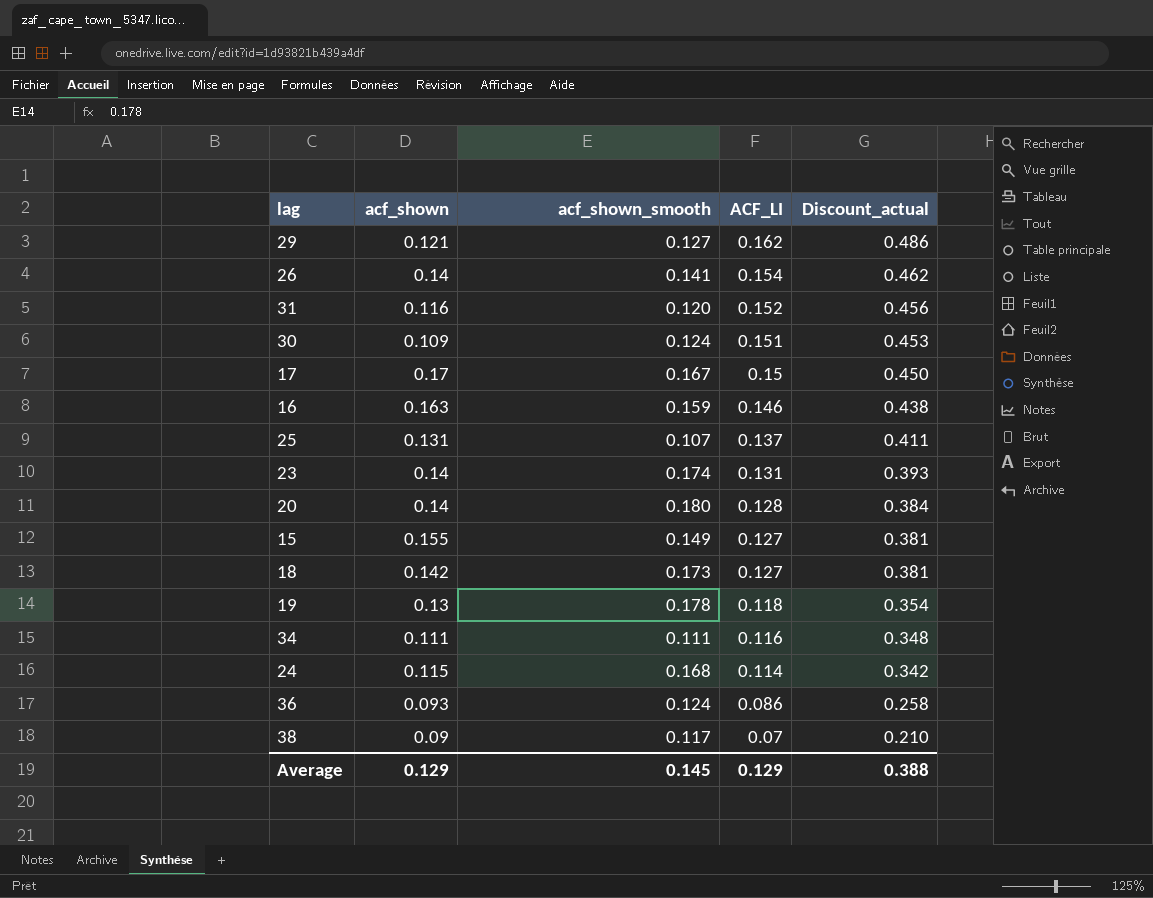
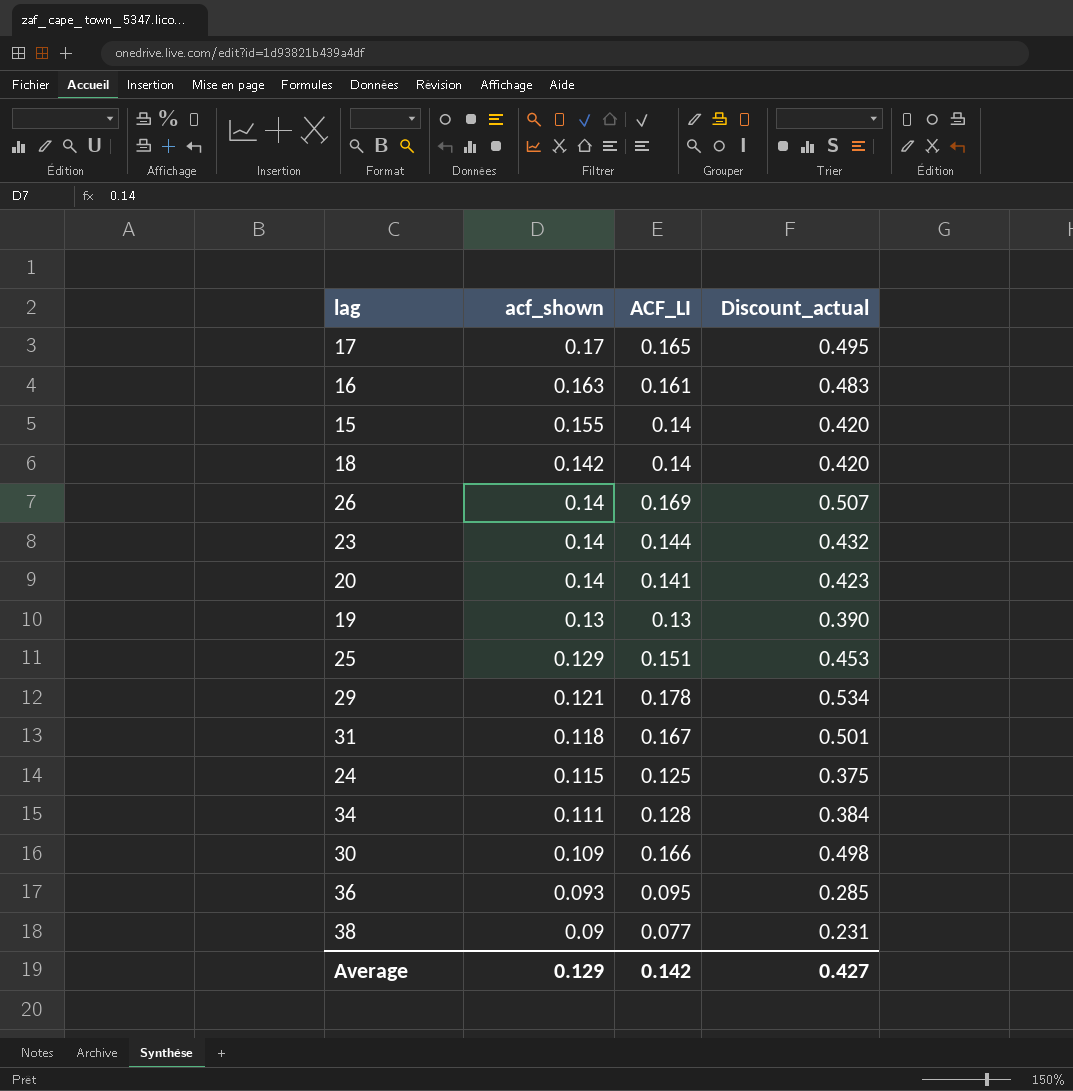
row order: ACF_LI descending -> acf_shown descending
column acf_shown_smooth | position: 3 -> none
17 | ACF_LI: 0.15 -> 0.165
17 | Discount_actual: 0.450 -> 0.495
16 | ACF_LI: 0.146 -> 0.161
16 | Discount_actual: 0.438 -> 0.483
15 | ACF_LI: 0.127 -> 0.14
15 | Discount_actual: 0.381 -> 0.420
18 | ACF_LI: 0.127 -> 0.14
18 | Discount_actual: 0.381 -> 0.420
26 | ACF_LI: 0.154 -> 0.169
26 | Discount_actual: 0.462 -> 0.507
23 | ACF_LI: 0.131 -> 0.144
23 | Discount_actual: 0.393 -> 0.432
20 | ACF_LI: 0.128 -> 0.141
20 | Discount_actual: 0.384 -> 0.423
19 | ACF_LI: 0.118 -> 0.13
19 | Discount_actual: 0.354 -> 0.390
25 | acf_shown: 0.131 -> 0.129
25 | ACF_LI: 0.137 -> 0.151
25 | Discount_actual: 0.411 -> 0.453
29 | ACF_LI: 0.162 -> 0.178
29 | Discount_actual: 0.486 -> 0.534
31 | acf_shown: 0.116 -> 0.118
31 | ACF_LI: 0.152 -> 0.167
31 | Discount_actual: 0.456 -> 0.501
24 | ACF_LI: 0.114 -> 0.125
24 | Discount_actual: 0.342 -> 0.375
34 | ACF_LI: 0.116 -> 0.128
34 | Discount_actual: 0.348 -> 0.384
30 | ACF_LI: 0.151 -> 0.166
30 | Discount_actual: 0.453 -> 0.498
36 | ACF_LI: 0.086 -> 0.095
36 | Discount_actual: 0.258 -> 0.285
38 | ACF_LI: 0.07 -> 0.077
38 | Discount_actual: 0.210 -> 0.231
Average | ACF_LI: 0.129 -> 0.142
Average | Discount_actual: 0.388 -> 0.427

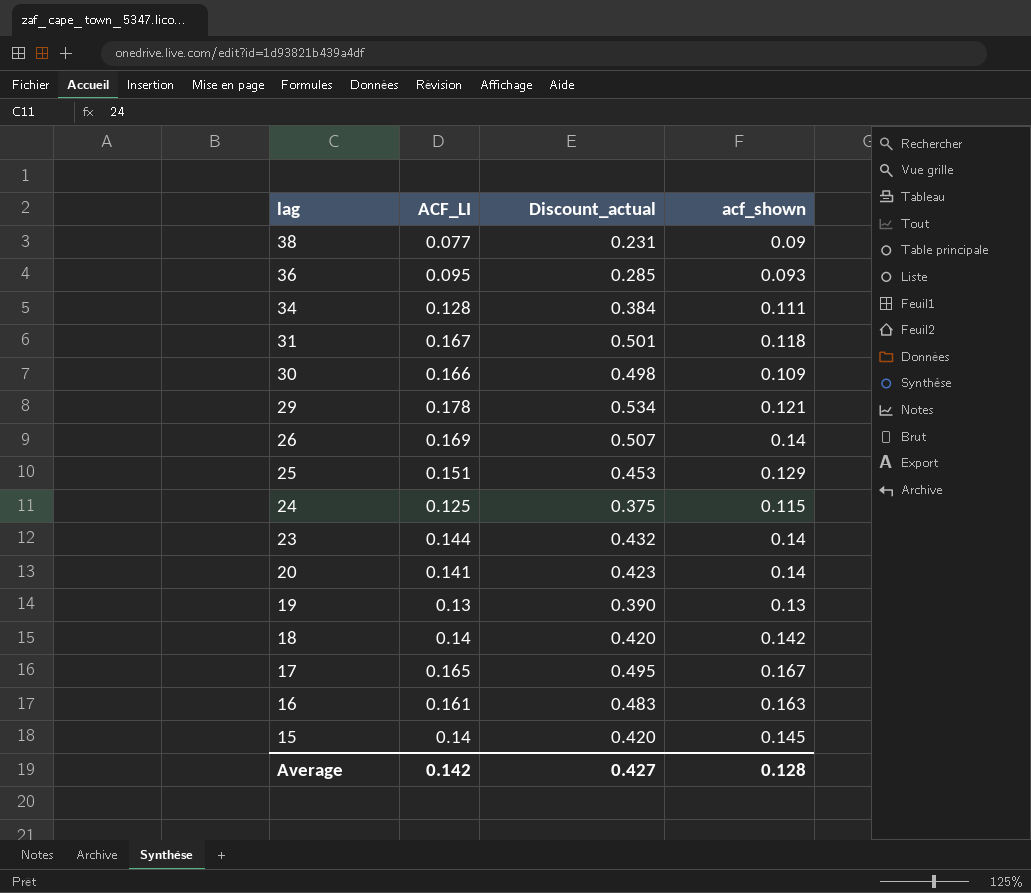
row order: acf_shown descending -> lag descending
column acf_shown | position: 2 -> 4
17 | acf_shown: 0.17 -> 0.167
15 | acf_shown: 0.155 -> 0.145
Average | acf_shown: 0.129 -> 0.128

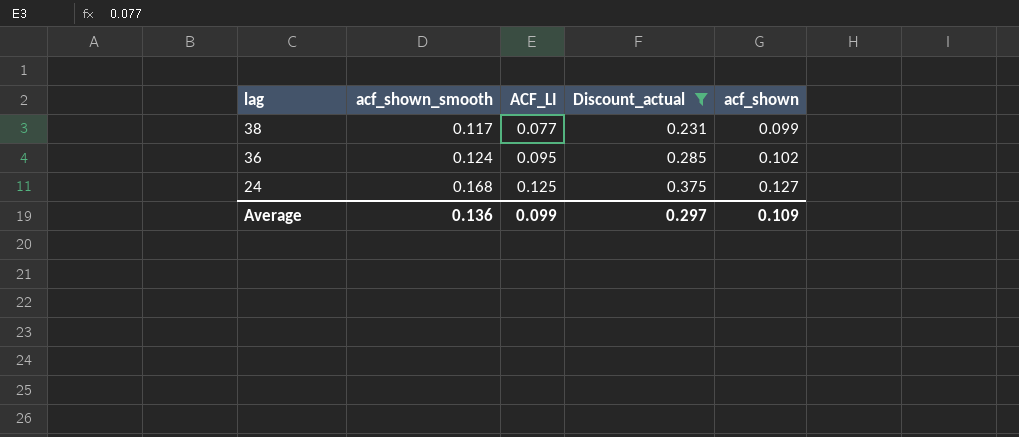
filter: none -> Discount_actual <= 0.375
column acf_shown_smooth | position: none -> 2
38 | acf_shown: 0.09 -> 0.099
36 | acf_shown: 0.093 -> 0.102
24 | acf_shown: 0.115 -> 0.127
Average | ACF_LI: 0.142 -> 0.099
Average | Discount_actual: 0.427 -> 0.297
Average | acf_shown: 0.128 -> 0.109

